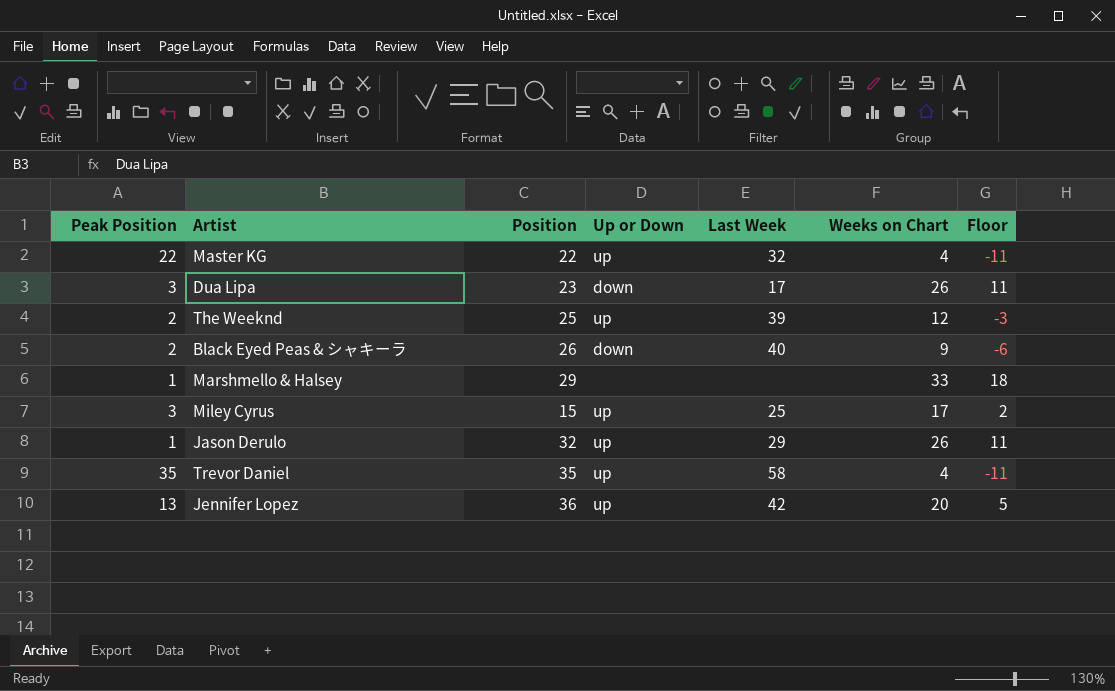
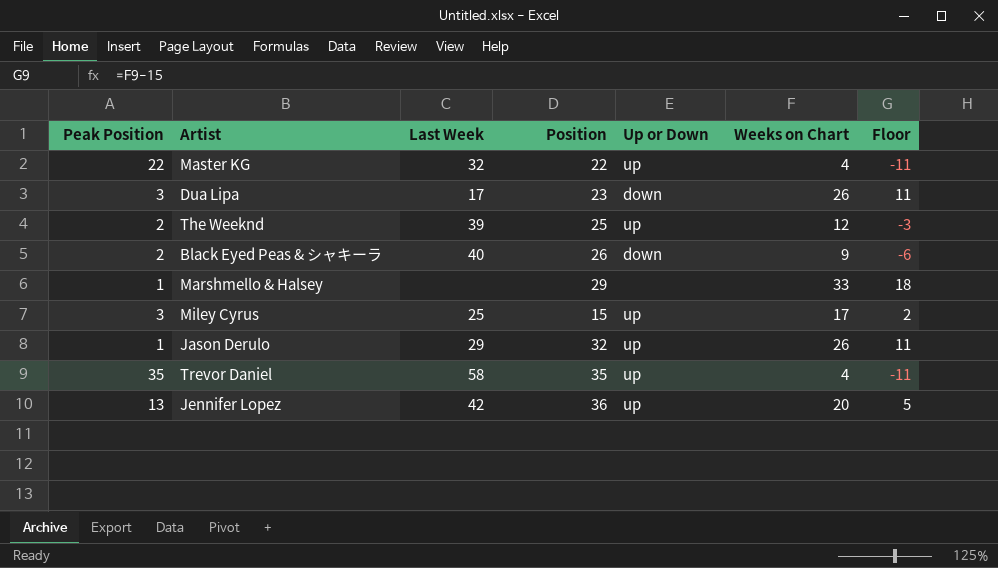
column Last Week | position: 5 -> 3

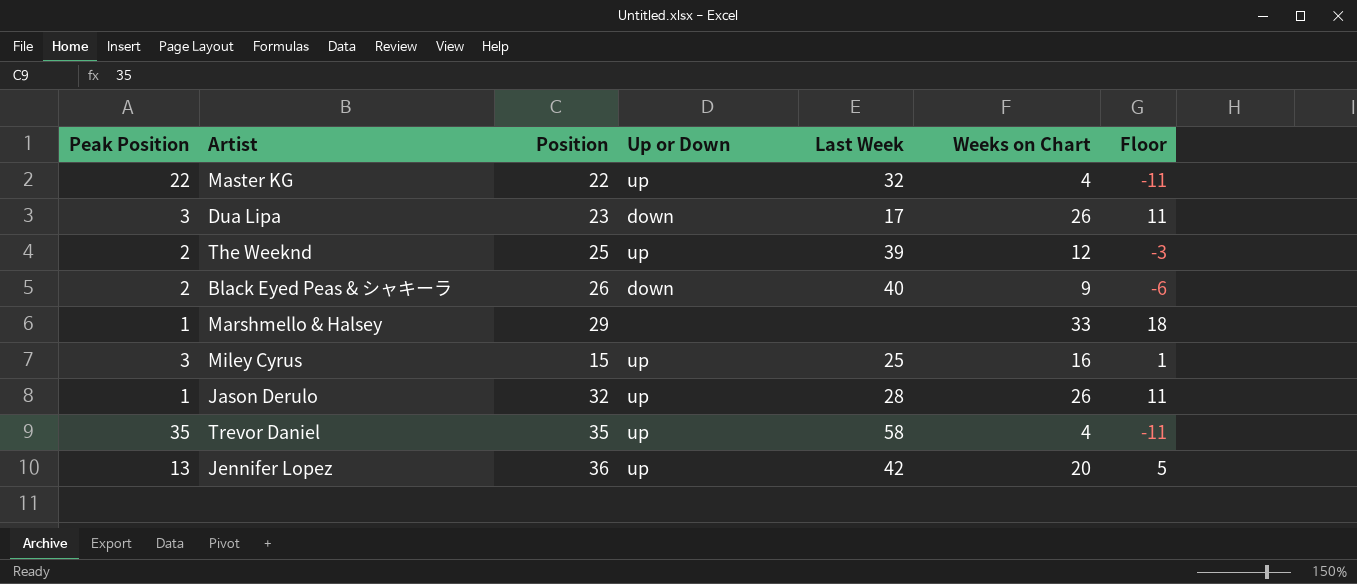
column Last Week | position: 3 -> 5
Miley Cyrus | Weeks on Chart: 17 -> 16
Miley Cyrus | Floor: 2 -> 1
Jason Derulo | Last Week: 29 -> 28

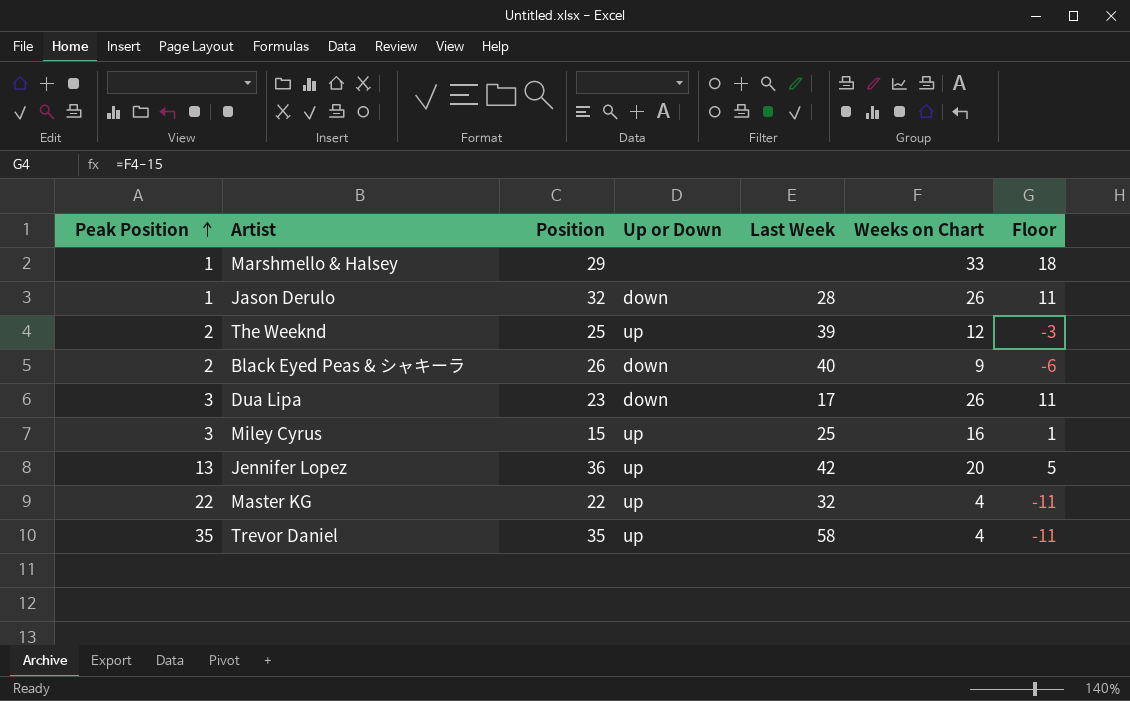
row order: none -> Peak Position ascending
Jason Derulo | Up or Down: up -> down

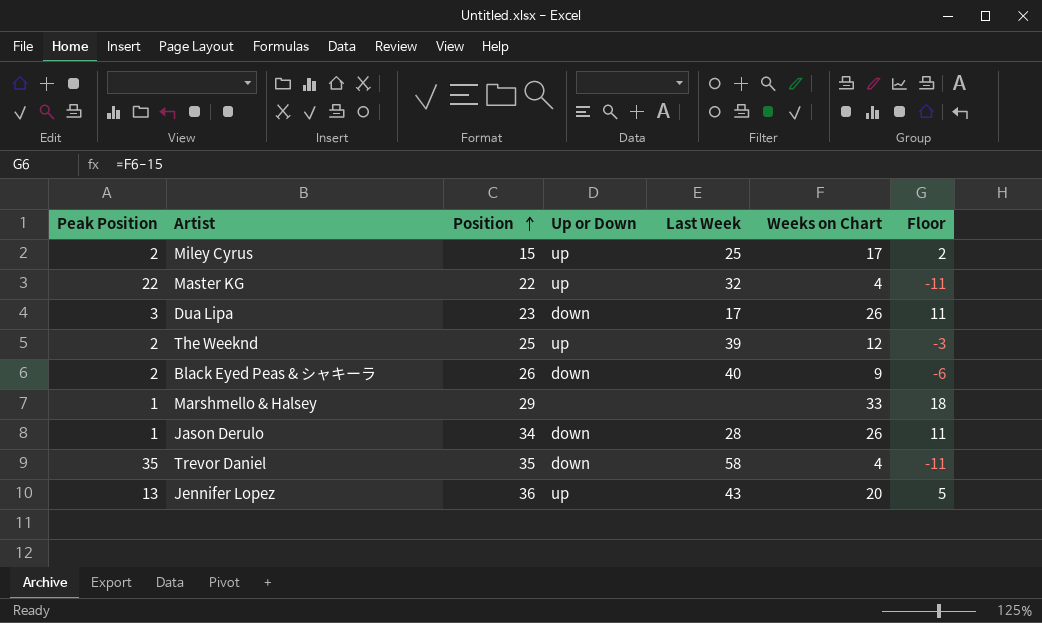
row order: Peak Position ascending -> Position ascending
Miley Cyrus | Peak Position: 3 -> 2
Miley Cyrus | Weeks on Chart: 16 -> 17
Miley Cyrus | Floor: 1 -> 2
Jason Derulo | Position: 32 -> 34
Trevor Daniel | Up or Down: up -> down
Jennifer Lopez | Last Week: 42 -> 43

